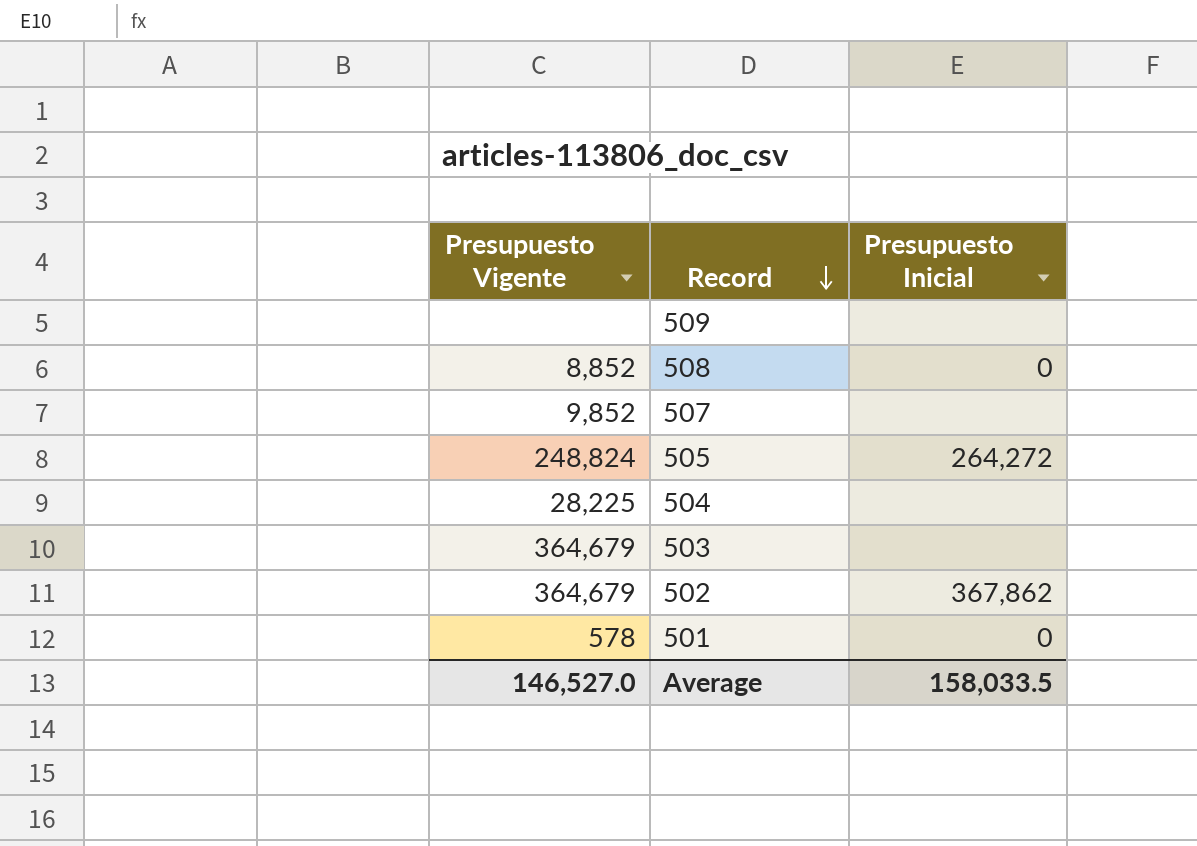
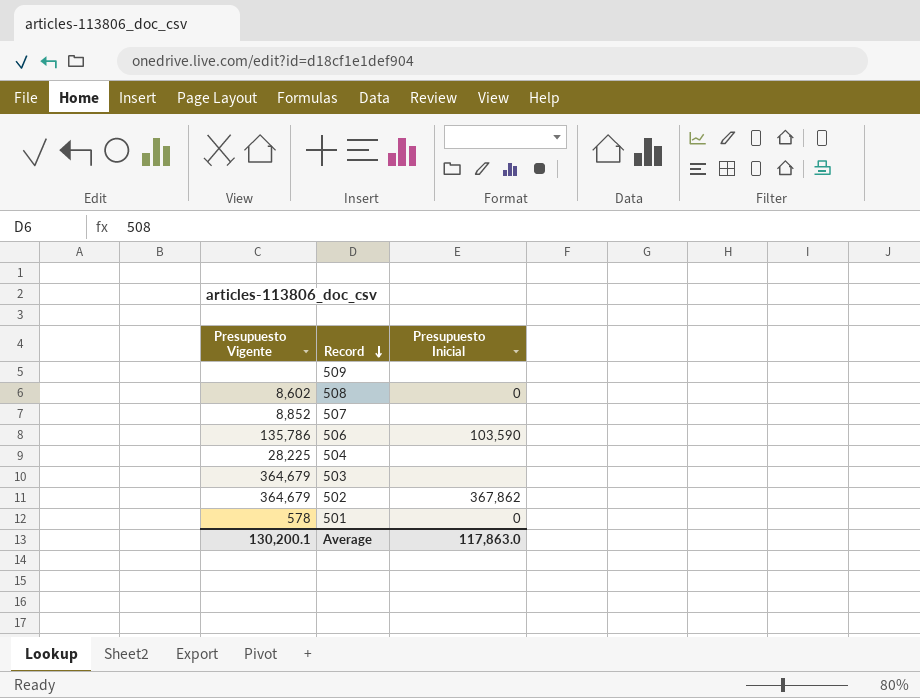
row 505: 248,824 | 264,272 -> none
508 | Presupuesto Vigente: 8,852 -> 8,602
507 | Presupuesto Vigente: 9,852 -> 8,852
row 506: none -> 135,786 | 103,590
Average | Presupuesto Vigente: 146,527.0 -> 130,200.1
Average | Presupuesto Inicial: 158,033.5 -> 117,863.0

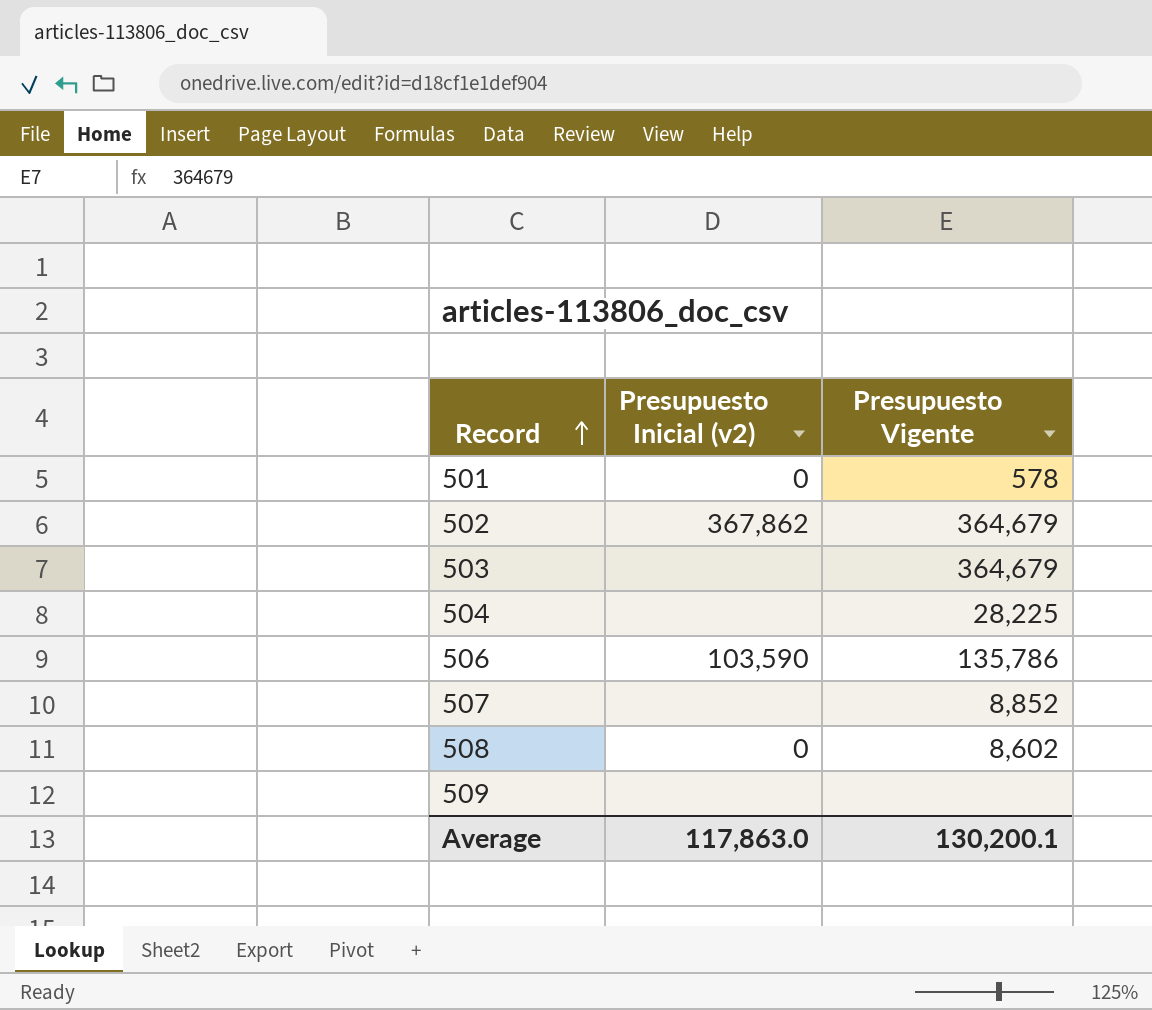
row order: Record descending -> Record ascending
column name: Presupuesto Inicial -> Presupuesto Inicial (v2)
column Presupuesto Vigente | position: 1 -> 3

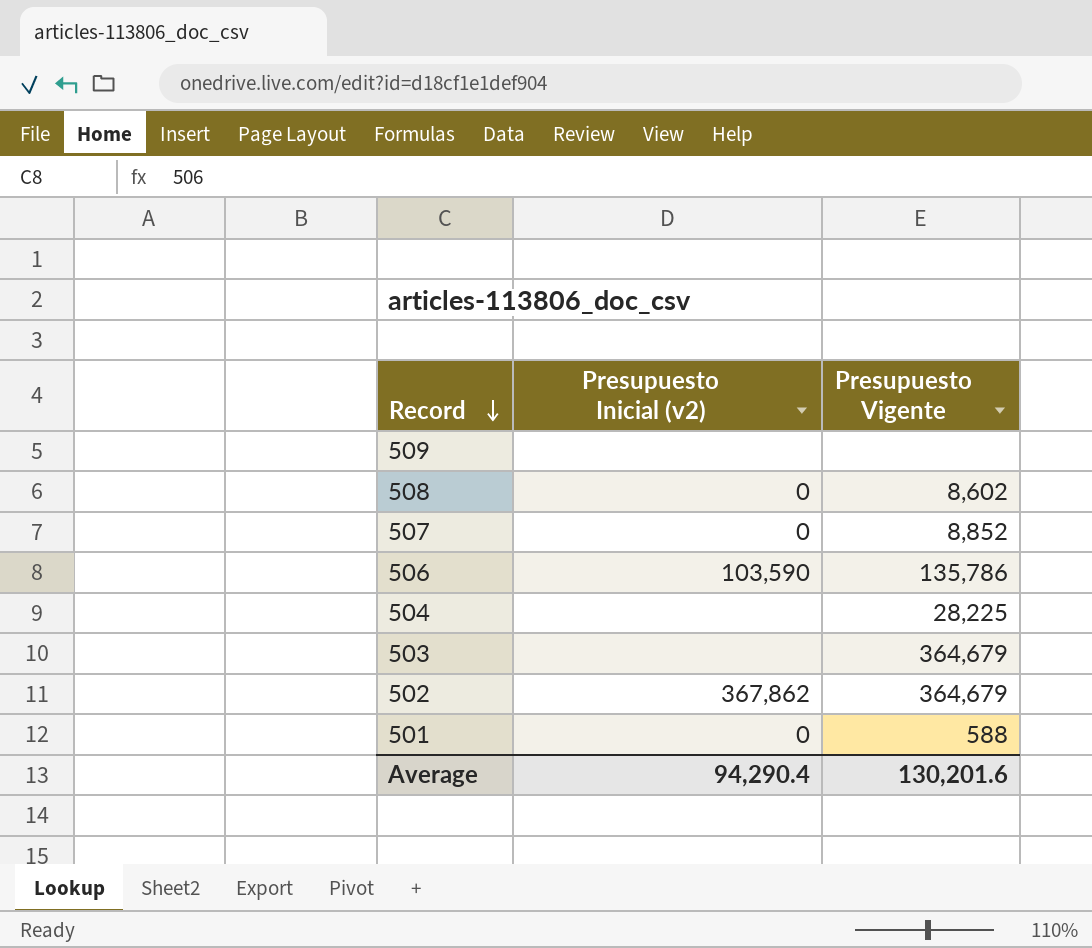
row order: Record ascending -> Record descending
507 | Presupuesto Inicial (v2): none -> 0
501 | Presupuesto Vigente: 578 -> 588
Average | Presupuesto Inicial (v2): 117,863.0 -> 94,290.4
Average | Presupuesto Vigente: 130,200.1 -> 130,201.6

